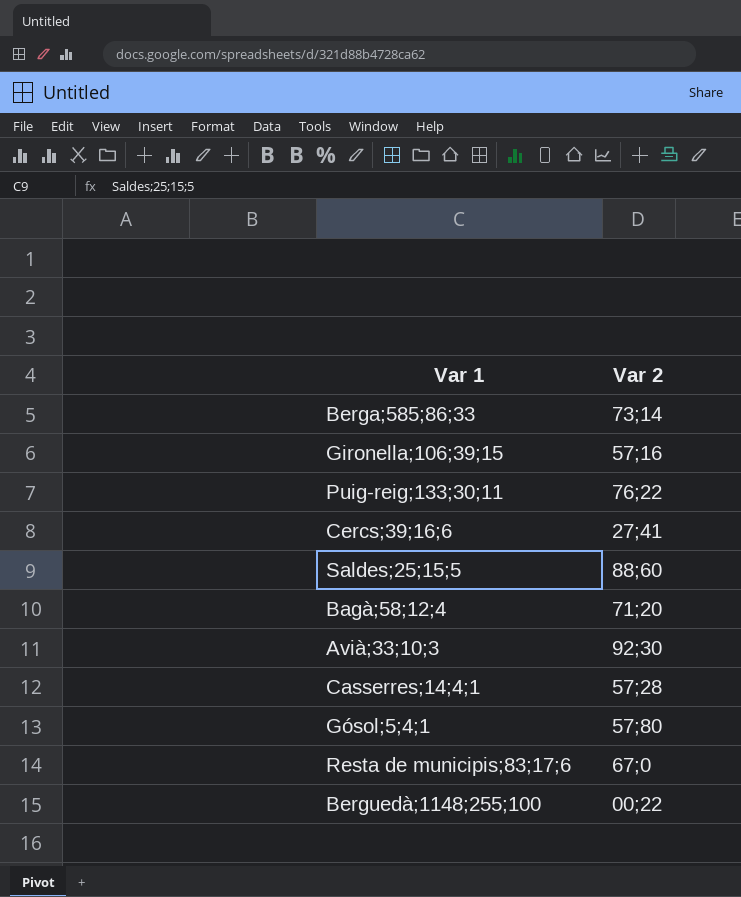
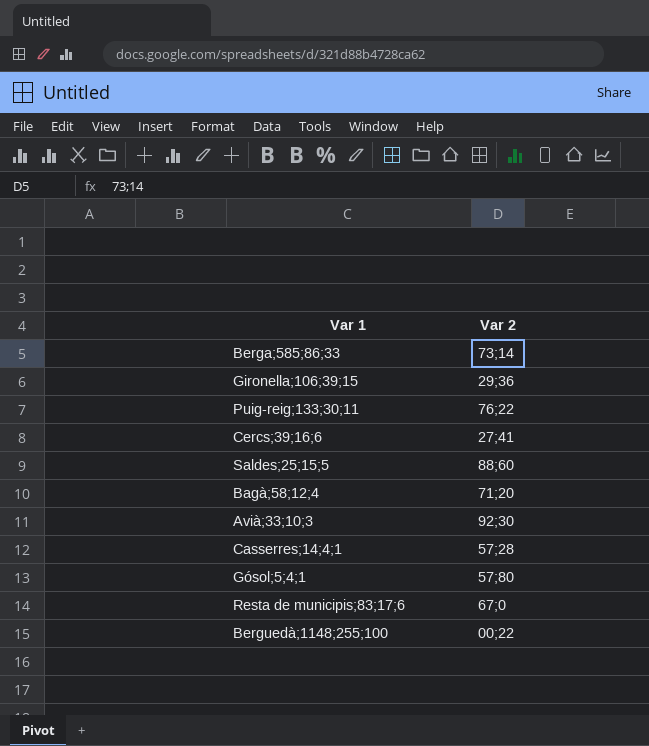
Gironella;106;39;15 | Var 2: 57;16 -> 29;36

